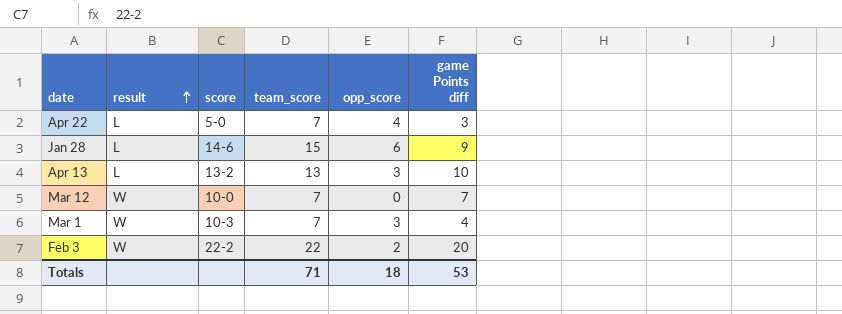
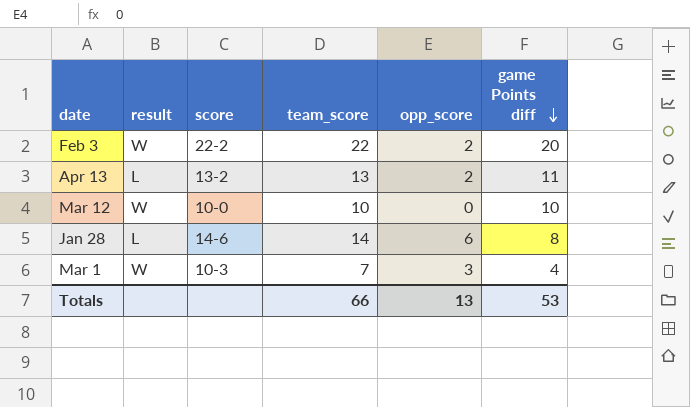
row order: result ascending -> game Points diff descending
row Apr 22: L | 5-0 | 7 | 4 | 3 -> none
Apr 13 | opp_score: 3 -> 2
Apr 13 | game Points diff: 10 -> 11
Mar 12 | team_score: 7 -> 10
Mar 12 | game Points diff: 7 -> 10
Jan 28 | team_score: 15 -> 14
Jan 28 | game Points diff: 9 -> 8
Totals | team_score: 71 -> 66
Totals | opp_score: 18 -> 13

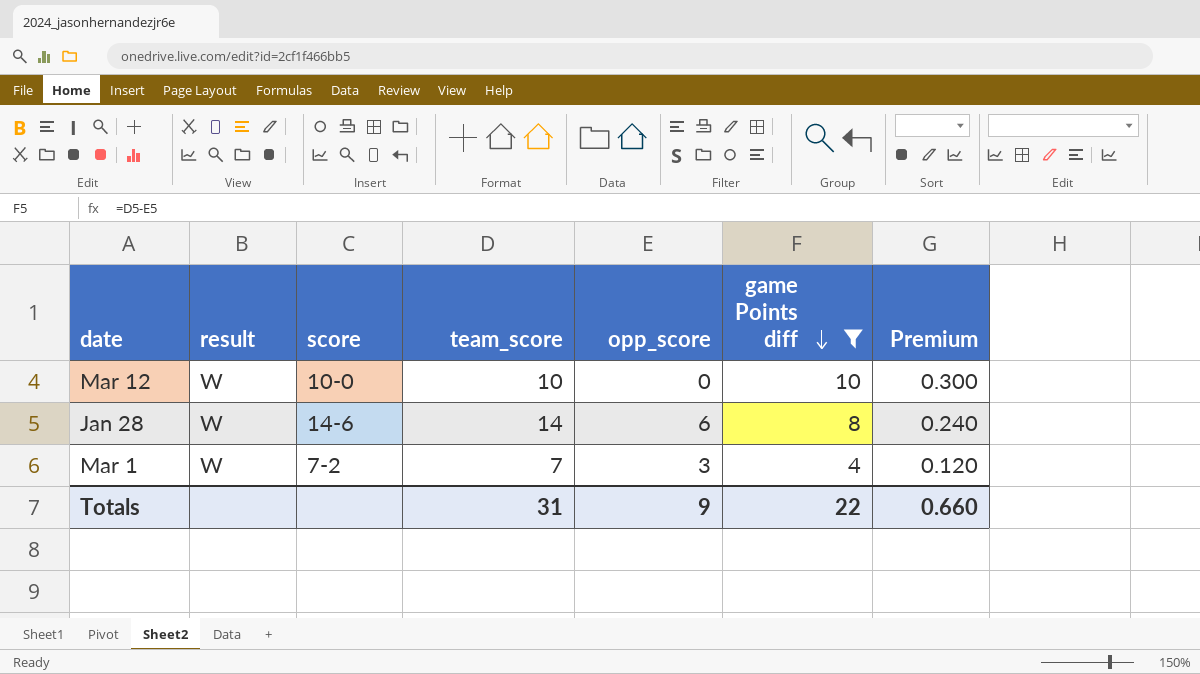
filter: none -> game Points diff <= 10
column Premium | formula: none -> [game Points diff] * 0.03
Jan 28 | result: L -> W
Mar 1 | score: 10-3 -> 7-2
Totals | team_score: 66 -> 31
Totals | opp_score: 13 -> 9
Totals | game Points diff: 53 -> 22

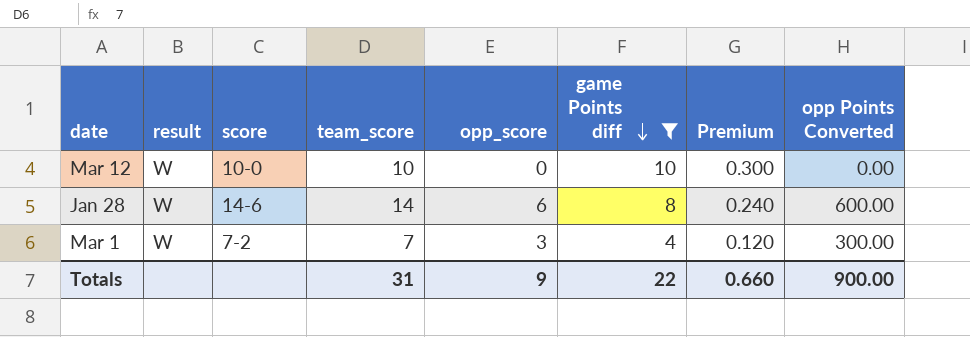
column opp Points Converted | formula: none -> [opp_score] * 100

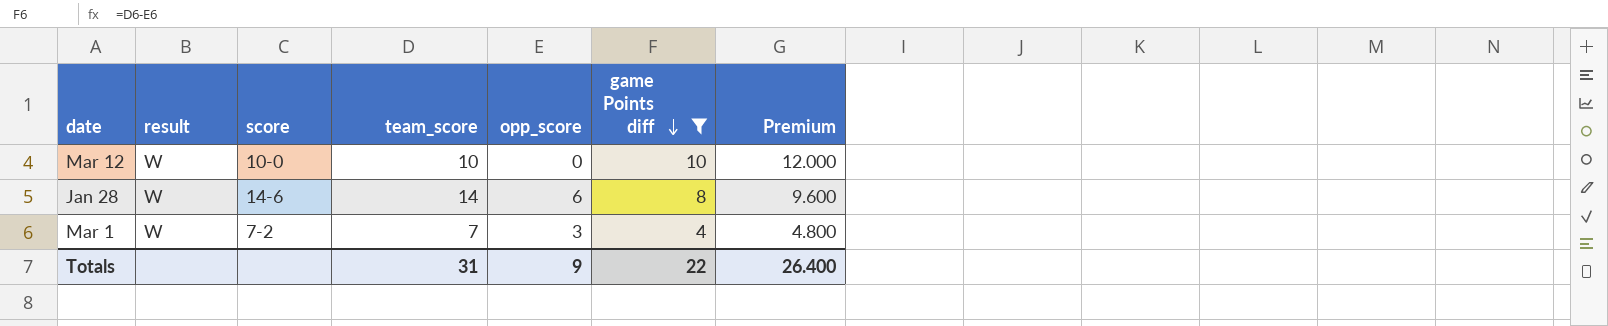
column opp Points Converted | formula: [opp_score] * 100 -> none
column Premium | formula: [game Points diff] * 0.03 -> [game Points diff] * 1.2
Totals | Premium: 0.660 -> 26.400

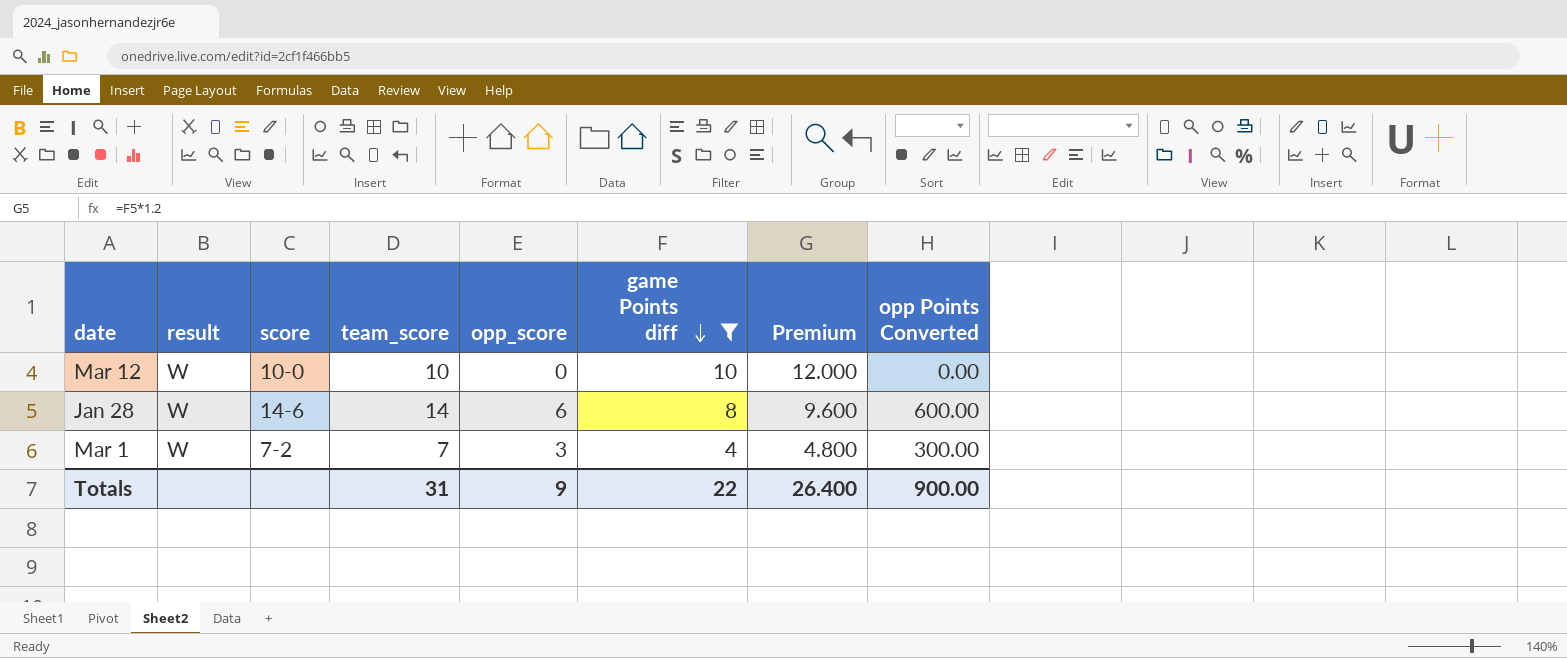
column opp Points Converted | formula: none -> [opp_score] * 100

